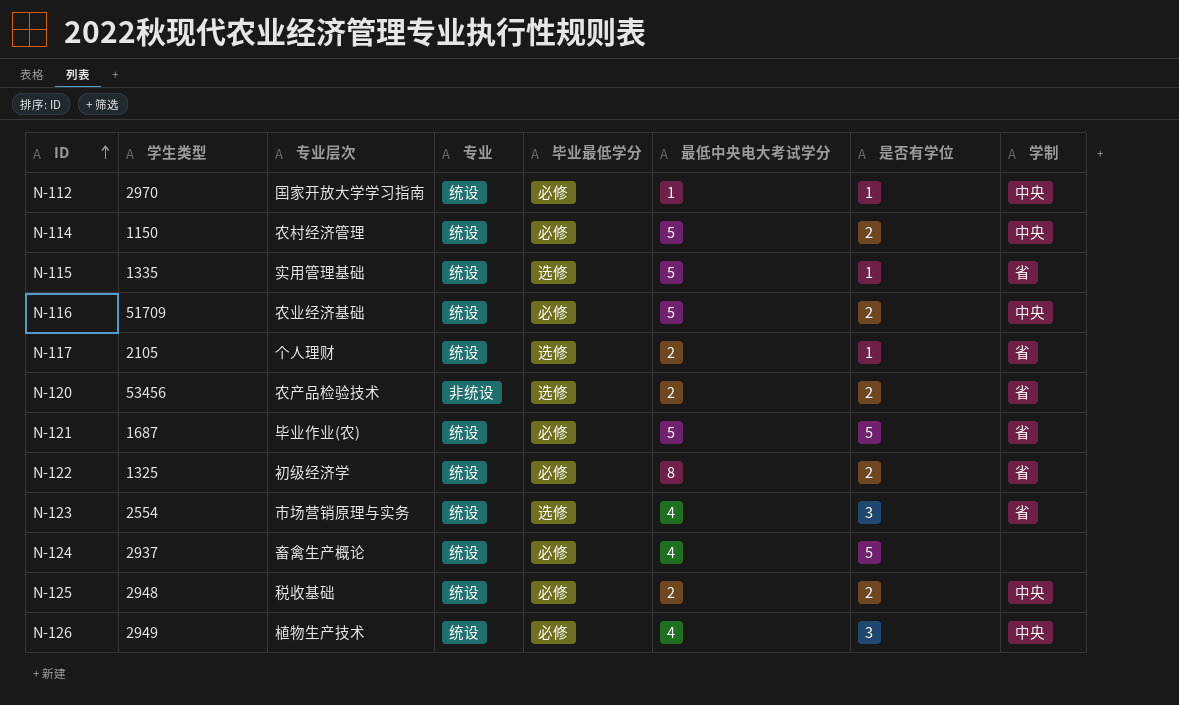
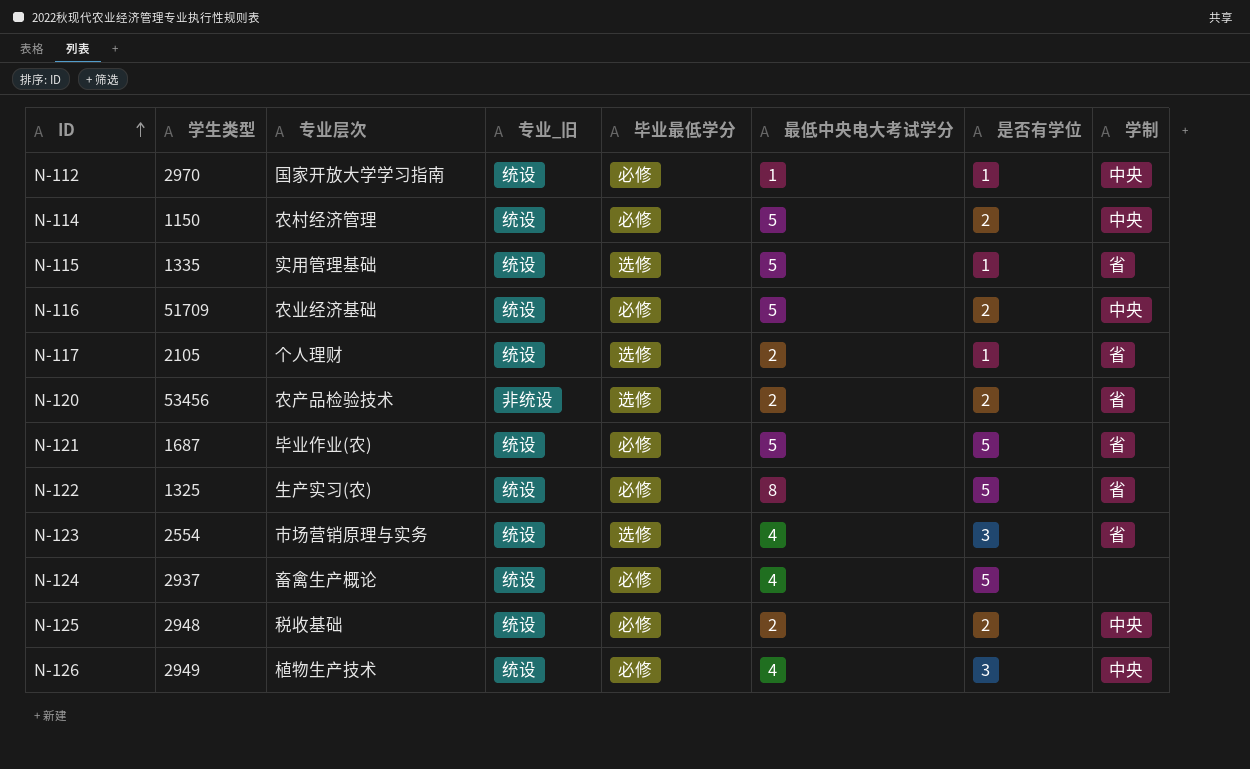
column name: 专业 -> 专业_旧
N-122 | 专业层次: 初级经济学 -> 生产实习(农)
N-122 | 是否有学位: 2 -> 5

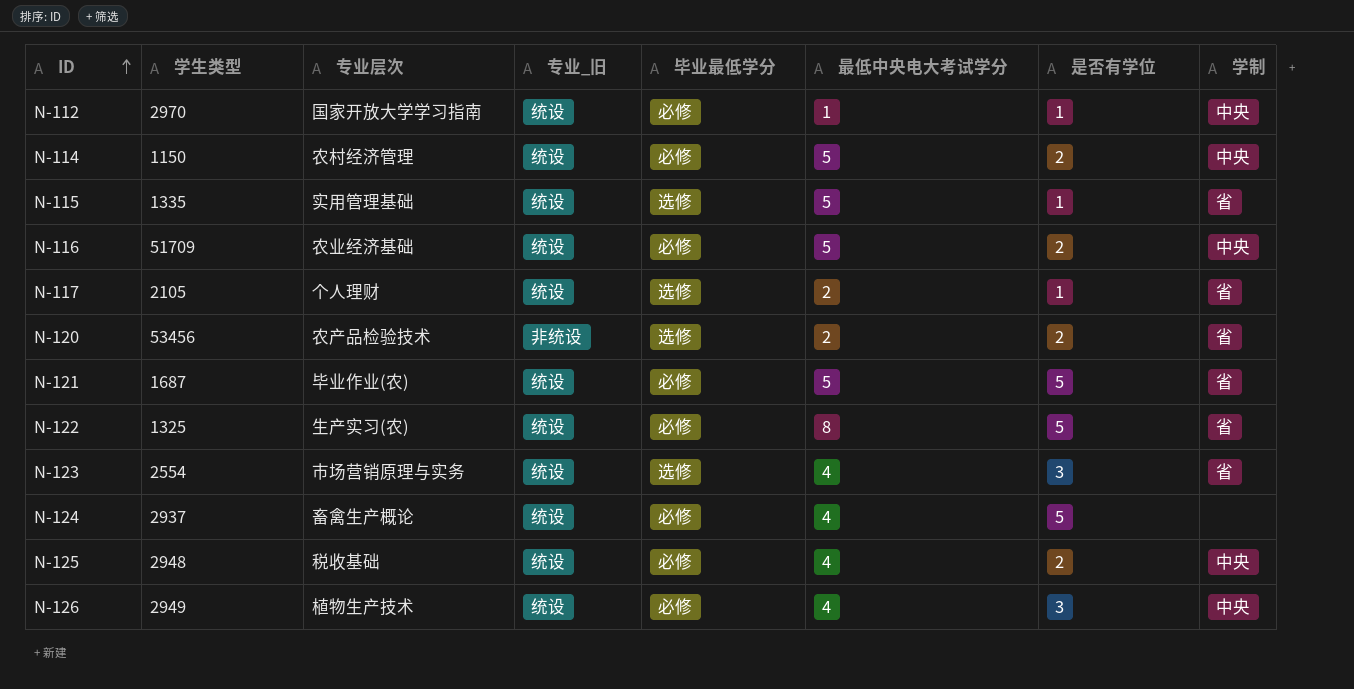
N-125 | 最低中央电大考试学分: 2 -> 4

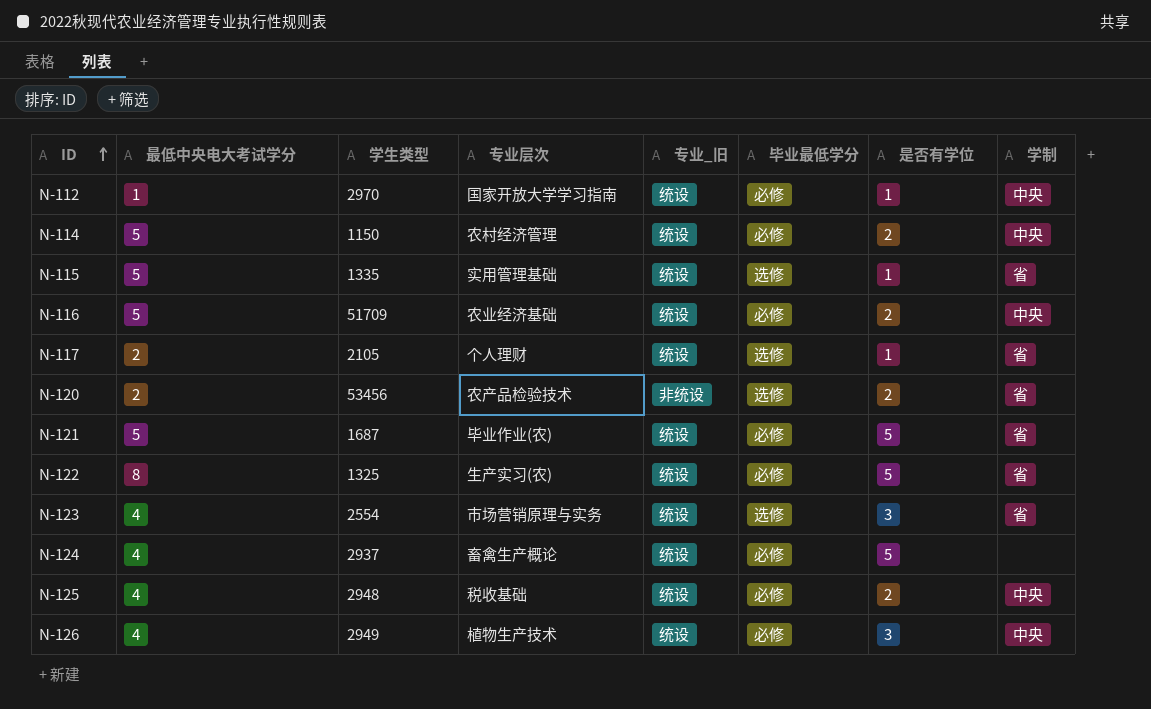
column 最低中央电大考试学分 | position: 6 -> 2

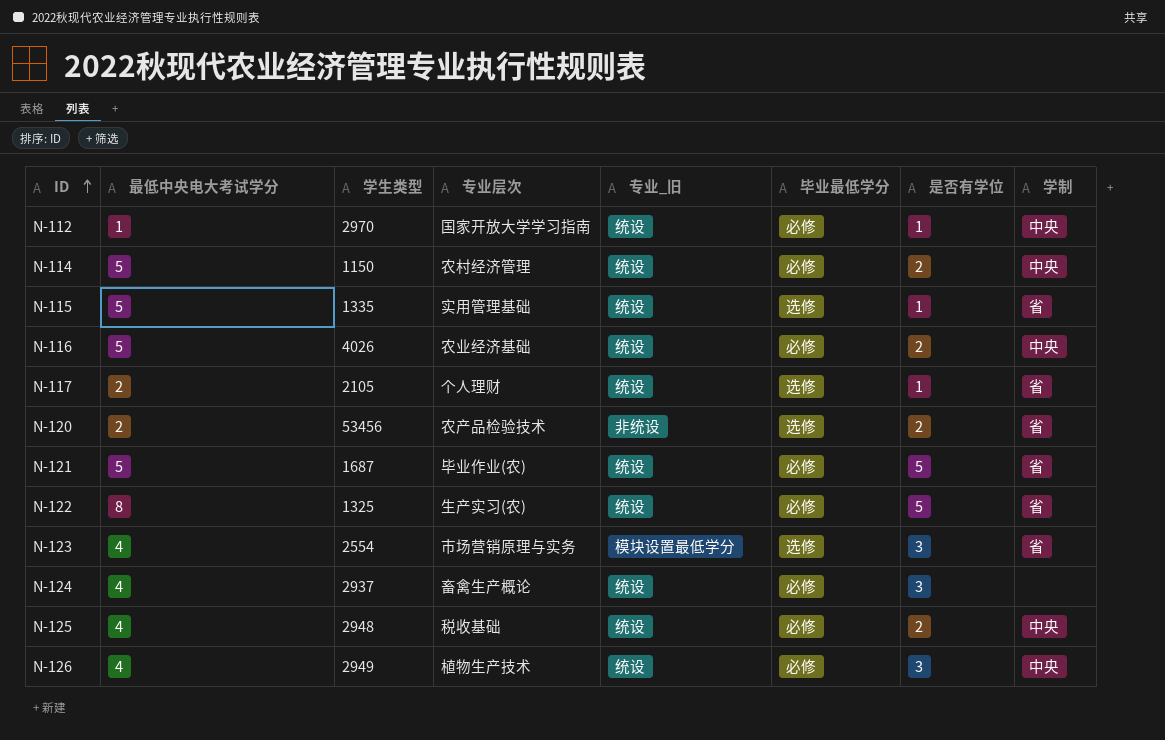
N-116 | 学生类型: 51709 -> 4026
N-123 | 专业_旧: 统设 -> 模块设置最低学分
N-124 | 是否有学位: 5 -> 3

